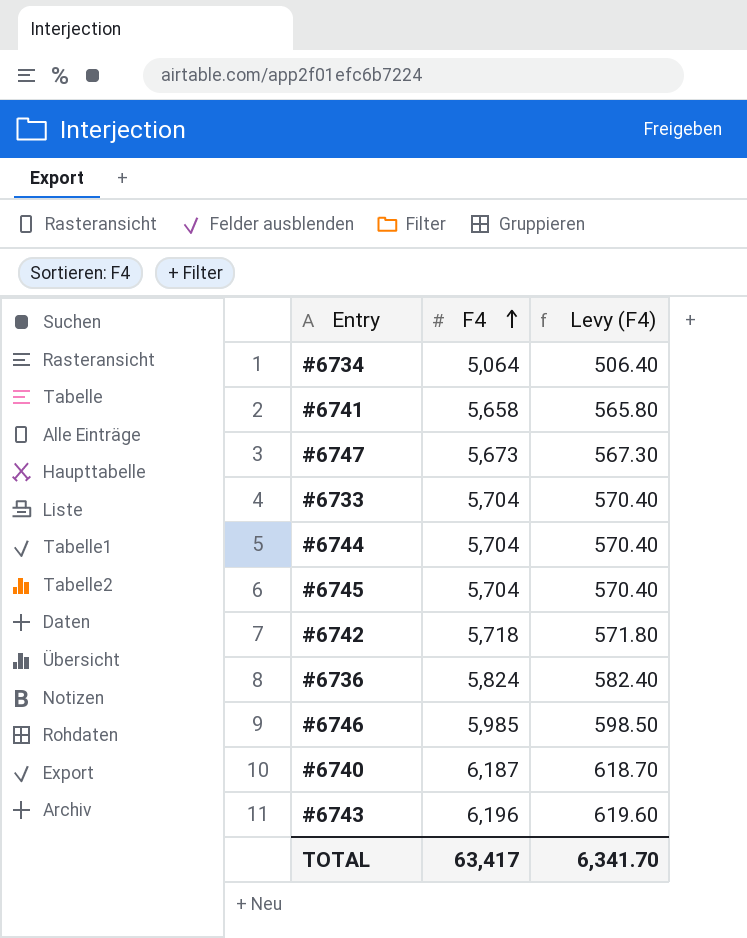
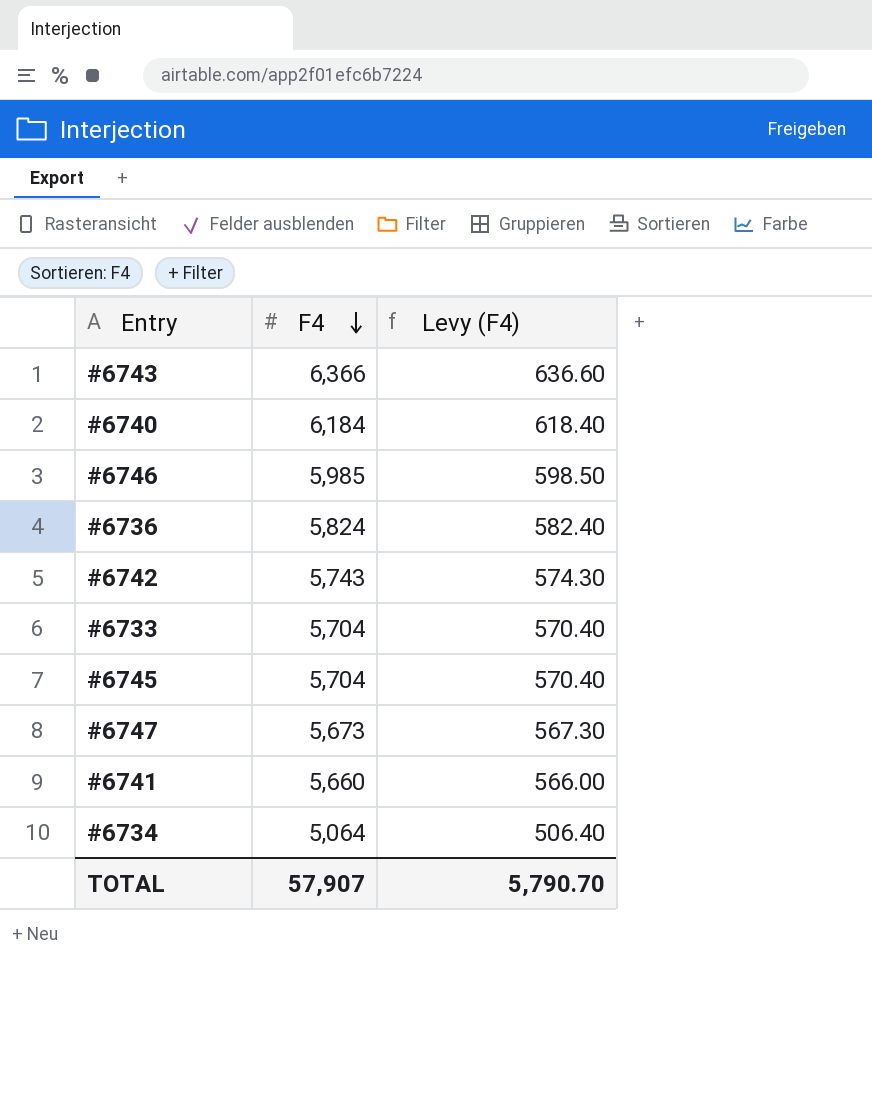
row order: F4 ascending -> F4 descending
row #6744: 5,704 | 570.40 -> none
#6743 | F4: 6,196 -> 6,366
#6743 | Levy (F4): 619.60 -> 636.60
#6740 | F4: 6,187 -> 6,184
#6740 | Levy (F4): 618.70 -> 618.40
#6742 | F4: 5,718 -> 5,743
#6742 | Levy (F4): 571.80 -> 574.30
#6741 | F4: 5,658 -> 5,660
#6741 | Levy (F4): 565.80 -> 566.00
TOTAL | F4: 63,417 -> 57,907
TOTAL | Levy (F4): 6,341.70 -> 5,790.70

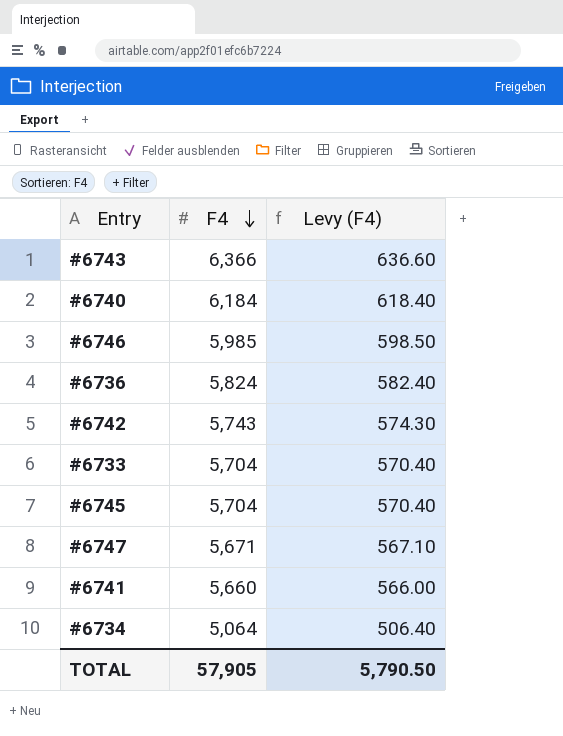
#6747 | F4: 5,673 -> 5,671
#6747 | Levy (F4): 567.30 -> 567.10
TOTAL | F4: 57,907 -> 57,905
TOTAL | Levy (F4): 5,790.70 -> 5,790.50

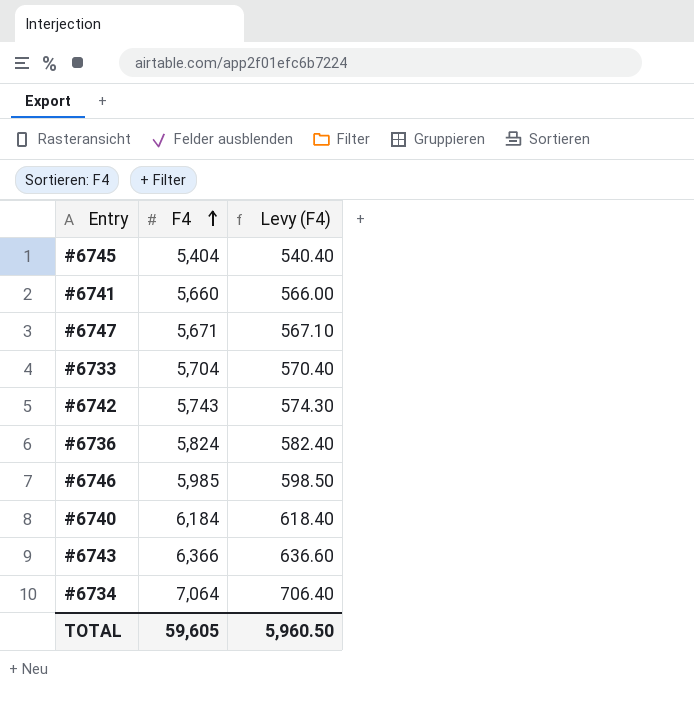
row order: F4 descending -> F4 ascending
#6745 | F4: 5,704 -> 5,404
#6745 | Levy (F4): 570.40 -> 540.40
#6734 | F4: 5,064 -> 7,064
#6734 | Levy (F4): 506.40 -> 706.40
TOTAL | F4: 57,905 -> 59,605
TOTAL | Levy (F4): 5,790.50 -> 5,960.50

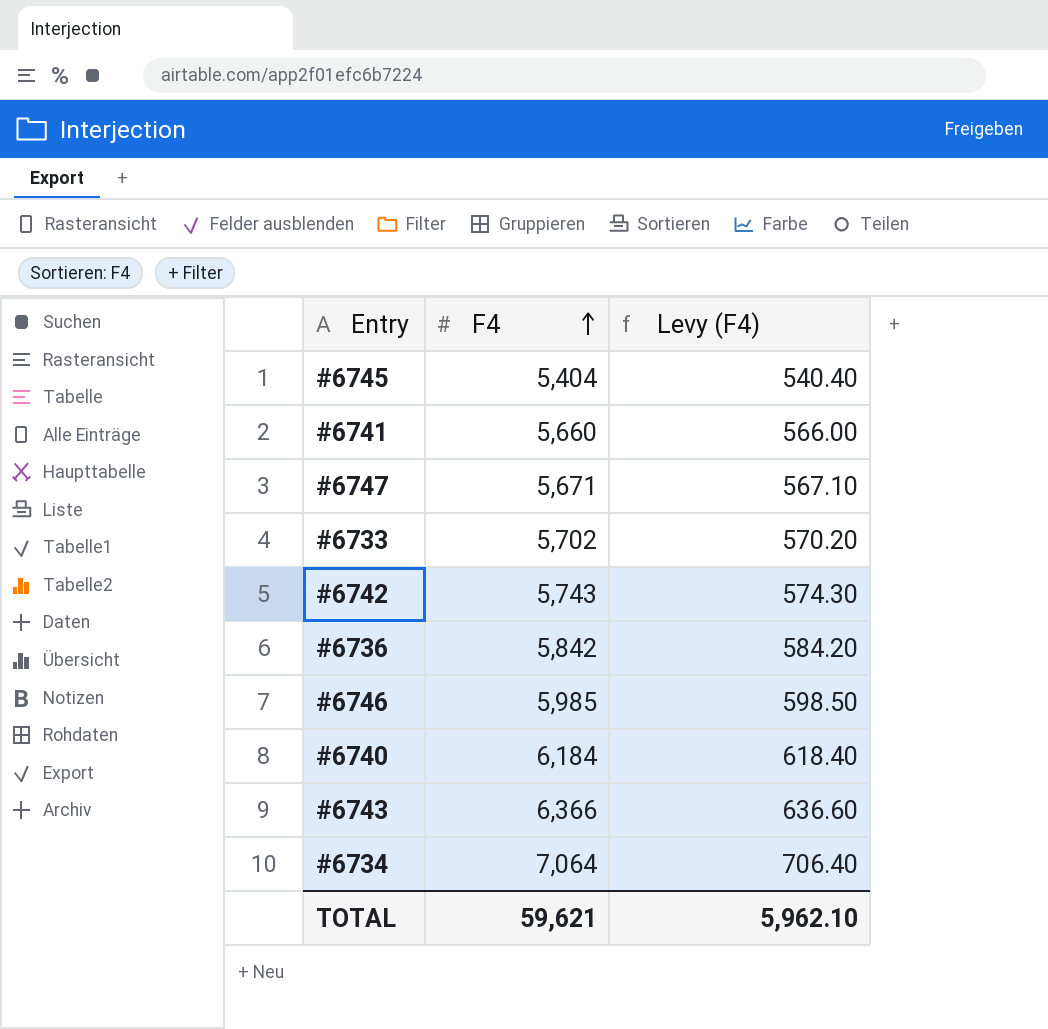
#6733 | F4: 5,704 -> 5,702
#6733 | Levy (F4): 570.40 -> 570.20
#6736 | F4: 5,824 -> 5,842
#6736 | Levy (F4): 582.40 -> 584.20
TOTAL | F4: 59,605 -> 59,621
TOTAL | Levy (F4): 5,960.50 -> 5,962.10

